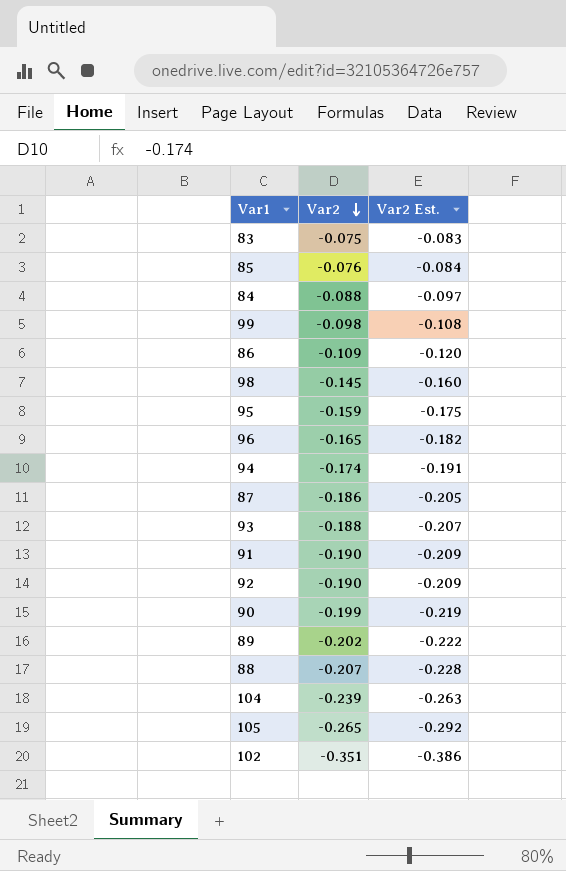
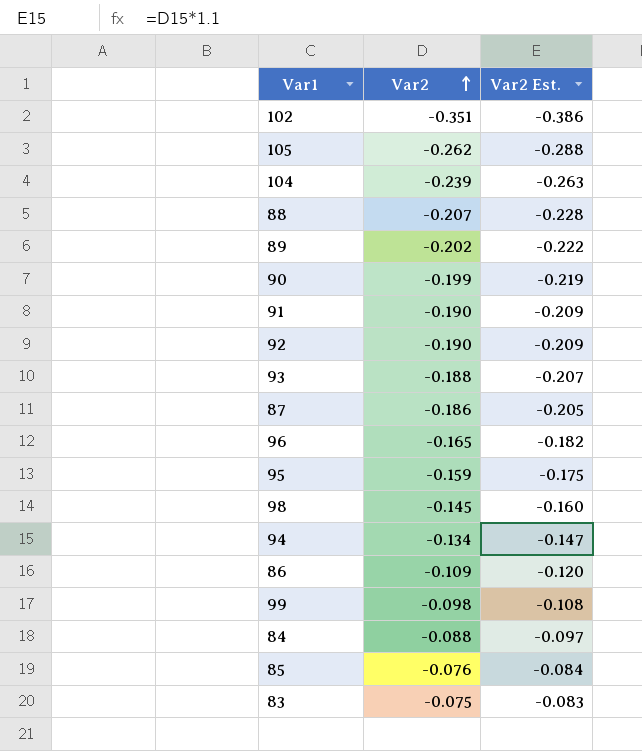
row order: Var2 descending -> Var2 ascending
105 | Var2: -0.265 -> -0.262
105 | Var2 Est.: -0.292 -> -0.288
94 | Var2: -0.174 -> -0.134
94 | Var2 Est.: -0.191 -> -0.147

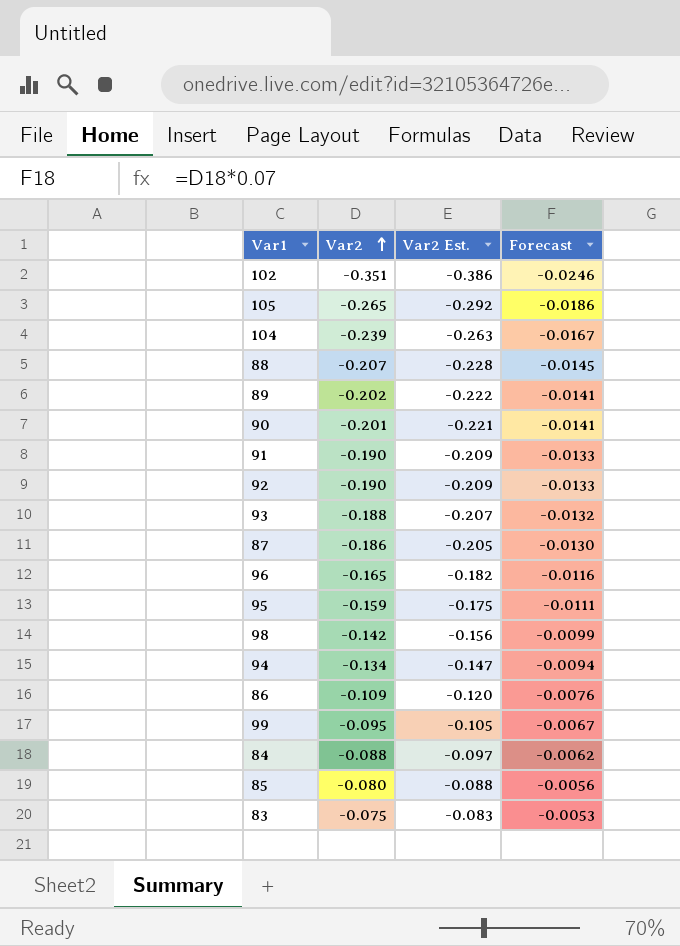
column Forecast | formula: none -> [Var2] * 0.07
105 | Var2: -0.262 -> -0.265
105 | Var2 Est.: -0.288 -> -0.292
90 | Var2: -0.199 -> -0.201
90 | Var2 Est.: -0.219 -> -0.221
98 | Var2: -0.145 -> -0.142
98 | Var2 Est.: -0.160 -> -0.156
99 | Var2: -0.098 -> -0.095
99 | Var2 Est.: -0.108 -> -0.105
85 | Var2: -0.076 -> -0.080
85 | Var2 Est.: -0.084 -> -0.088

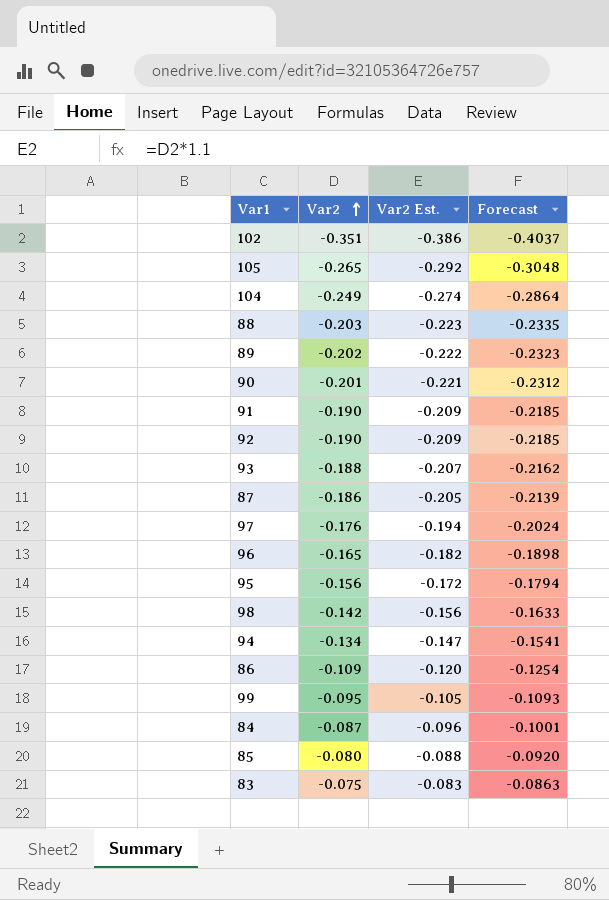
column Forecast | formula: [Var2] * 0.07 -> [Var2] * 1.15
104 | Var2: -0.239 -> -0.249
104 | Var2 Est.: -0.263 -> -0.274
88 | Var2: -0.207 -> -0.203
88 | Var2 Est.: -0.228 -> -0.223
row 97: none -> -0.176 | -0.194 | -0.2024
95 | Var2: -0.159 -> -0.156
95 | Var2 Est.: -0.175 -> -0.172
84 | Var2: -0.088 -> -0.087
84 | Var2 Est.: -0.097 -> -0.096

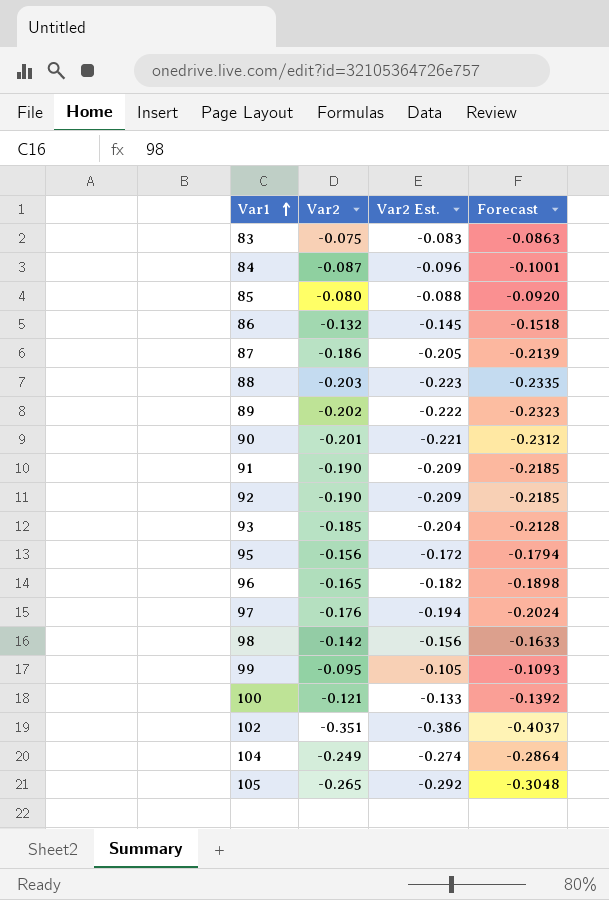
row order: Var2 ascending -> Var1 ascending
row 94: -0.134 | -0.147 | -0.1541 -> none
86 | Var2: -0.109 -> -0.132
86 | Var2 Est.: -0.120 -> -0.145
86 | Forecast: -0.1254 -> -0.1518
93 | Var2: -0.188 -> -0.185
93 | Var2 Est.: -0.207 -> -0.204
93 | Forecast: -0.2162 -> -0.2128
row 100: none -> -0.121 | -0.133 | -0.1392

